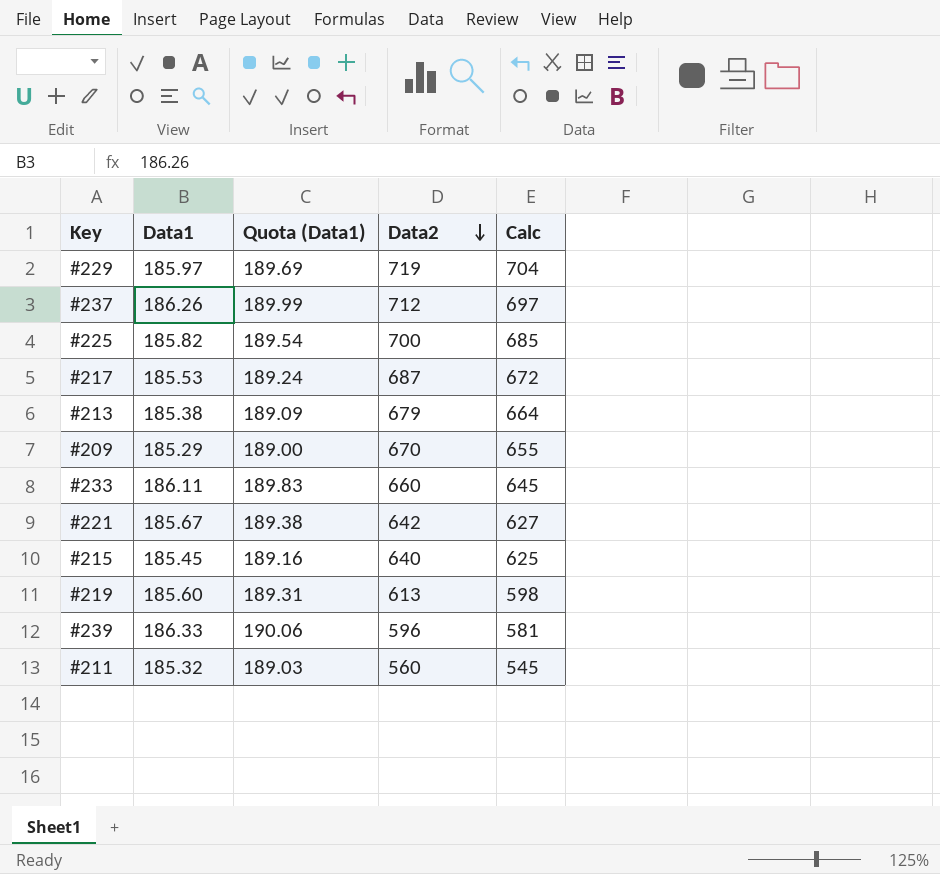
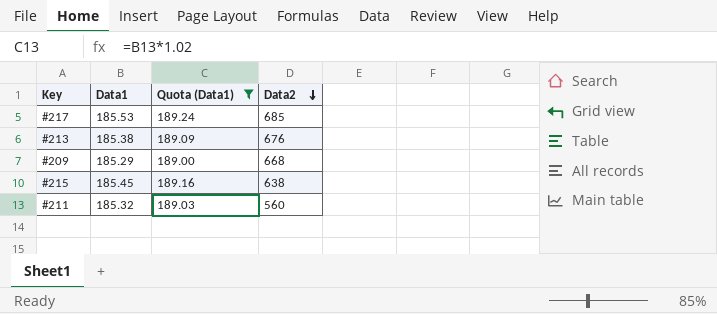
filter: none -> Quota (Data1) <= 189.24
column Calc | formula: [Data2] - 15 -> none
#217 | Data2: 687 -> 685
#213 | Data2: 679 -> 676
#209 | Data2: 670 -> 668
#215 | Data2: 640 -> 638

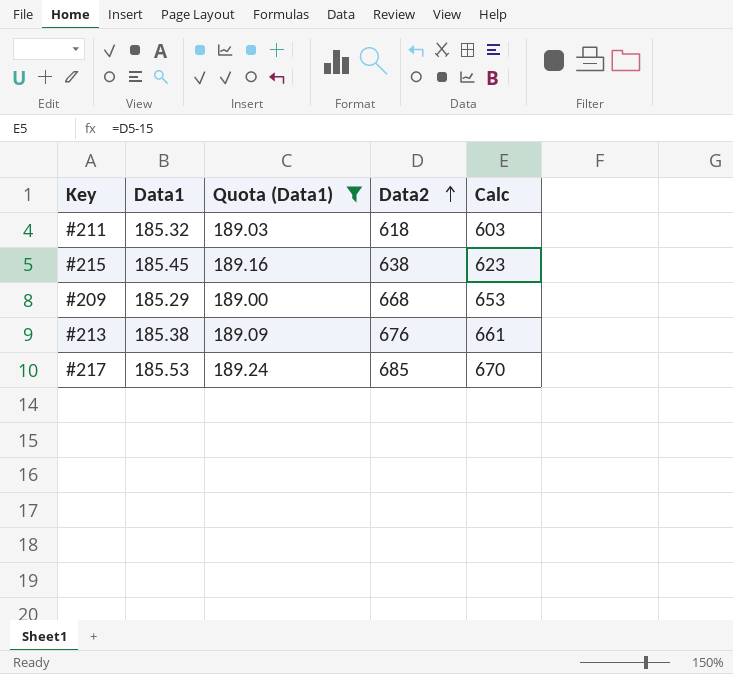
row order: Data2 descending -> Data2 ascending
column Calc | formula: none -> [Data2] - 15
#211 | Data2: 560 -> 618

